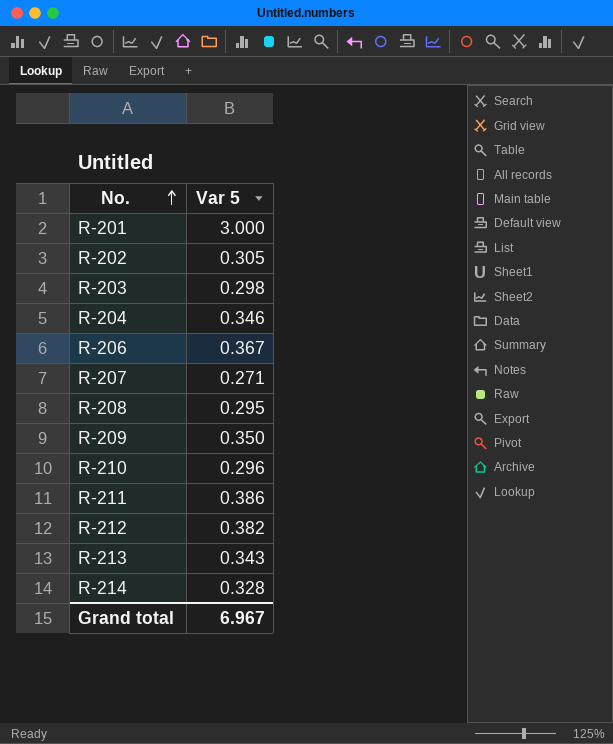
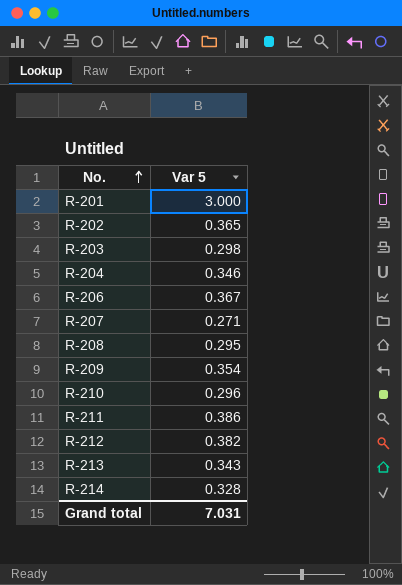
R-202 | Var 5: 0.305 -> 0.365
R-209 | Var 5: 0.350 -> 0.354
Grand total | Var 5: 6.967 -> 7.031

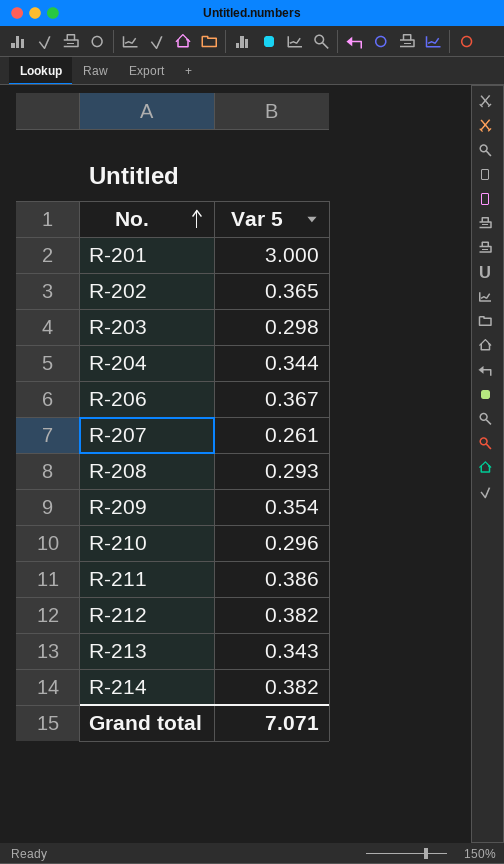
R-204 | Var 5: 0.346 -> 0.344
R-207 | Var 5: 0.271 -> 0.261
R-208 | Var 5: 0.295 -> 0.293
R-214 | Var 5: 0.328 -> 0.382
Grand total | Var 5: 7.031 -> 7.071

